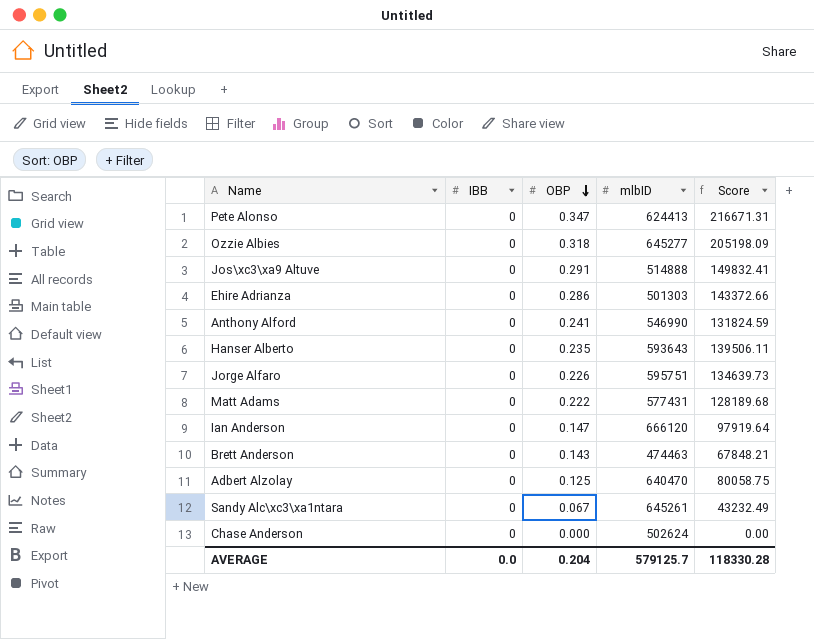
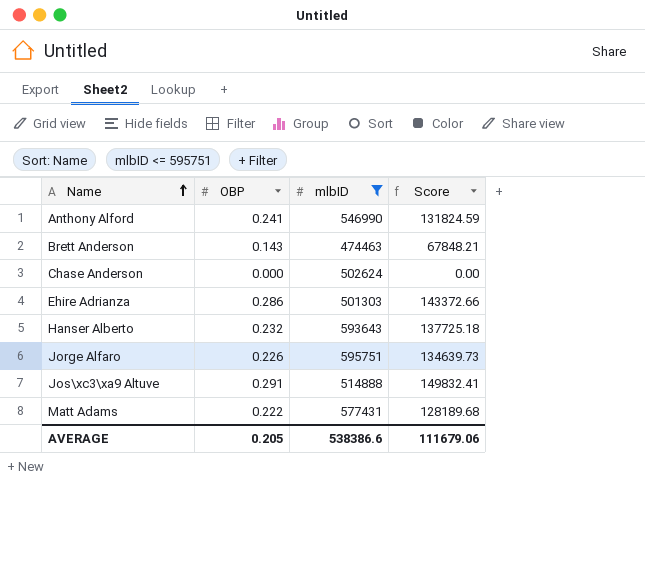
filter: none -> mlbID <= 595751
row order: OBP descending -> Name ascending
column IBB | position: 2 -> none
Hanser Alberto | OBP: 0.235 -> 0.232
Hanser Alberto | Score: 139506.11 -> 137725.18
AVERAGE | OBP: 0.204 -> 0.205
AVERAGE | mlbID: 579125.7 -> 538386.6
AVERAGE | Score: 118330.28 -> 111679.06

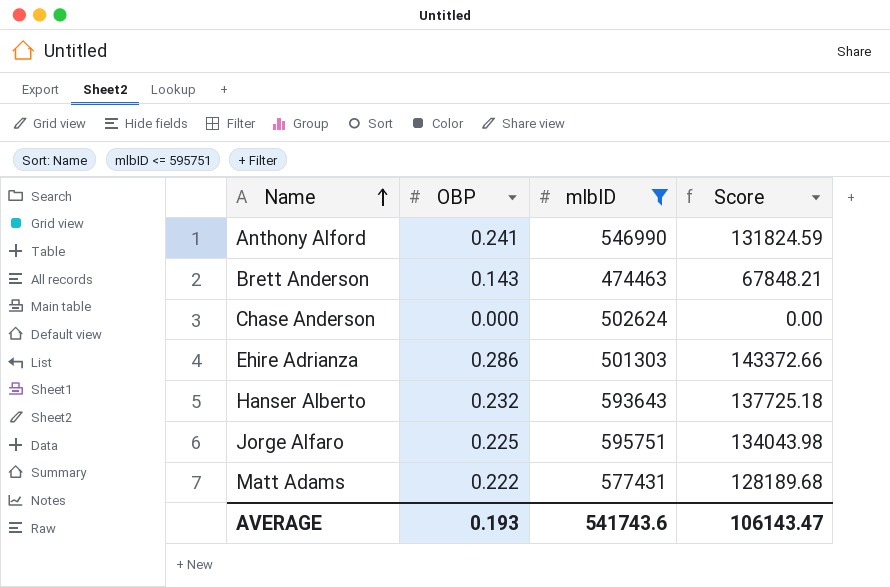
row Jos\xc3\xa9 Altuve: 0.291 | 514888 | 149832.41 -> none
Jorge Alfaro | OBP: 0.226 -> 0.225
Jorge Alfaro | Score: 134639.73 -> 134043.98
AVERAGE | OBP: 0.205 -> 0.193
AVERAGE | mlbID: 538386.6 -> 541743.6
AVERAGE | Score: 111679.06 -> 106143.47

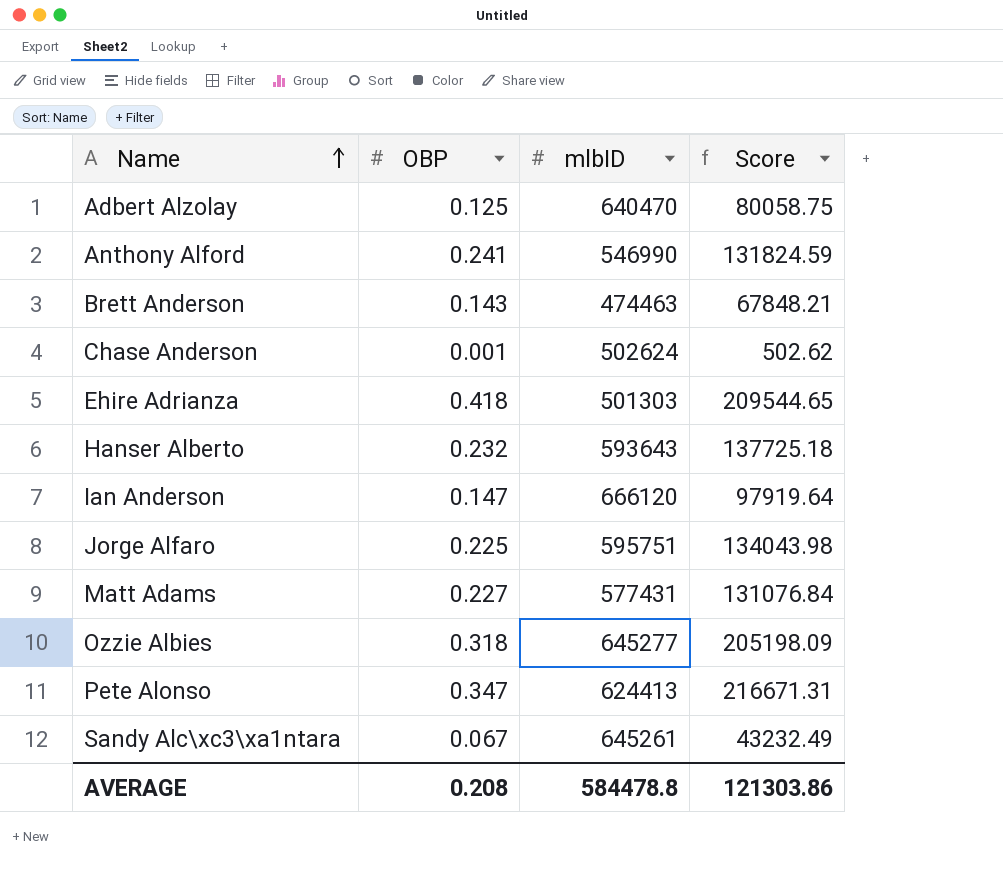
filter: mlbID <= 595751 -> none
Chase Anderson | OBP: 0.000 -> 0.001
Chase Anderson | Score: 0.00 -> 502.62
Ehire Adrianza | OBP: 0.286 -> 0.418
Ehire Adrianza | Score: 143372.66 -> 209544.65
Matt Adams | OBP: 0.222 -> 0.227
Matt Adams | Score: 128189.68 -> 131076.84
AVERAGE | OBP: 0.193 -> 0.208
AVERAGE | mlbID: 541743.6 -> 584478.8
AVERAGE | Score: 106143.47 -> 121303.86

